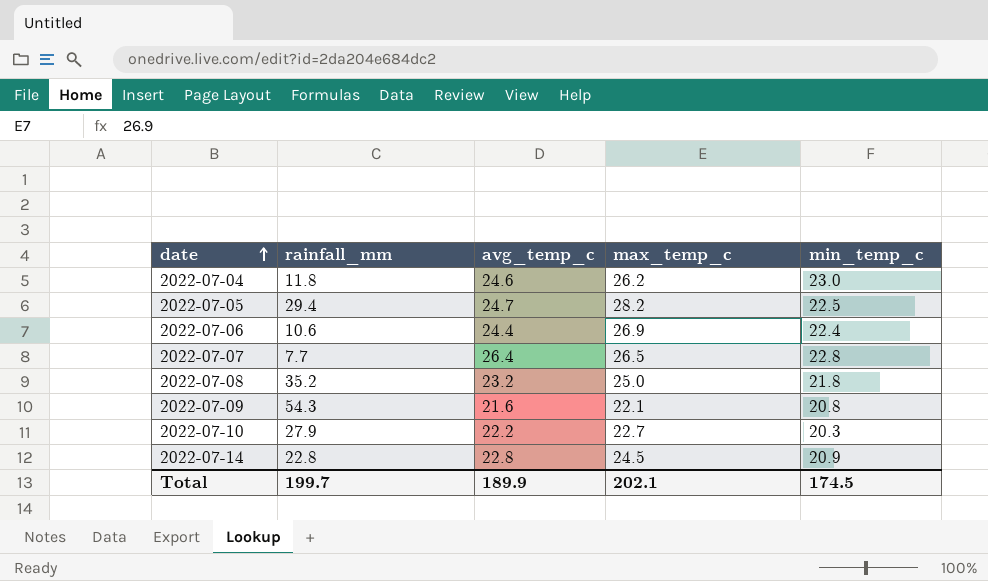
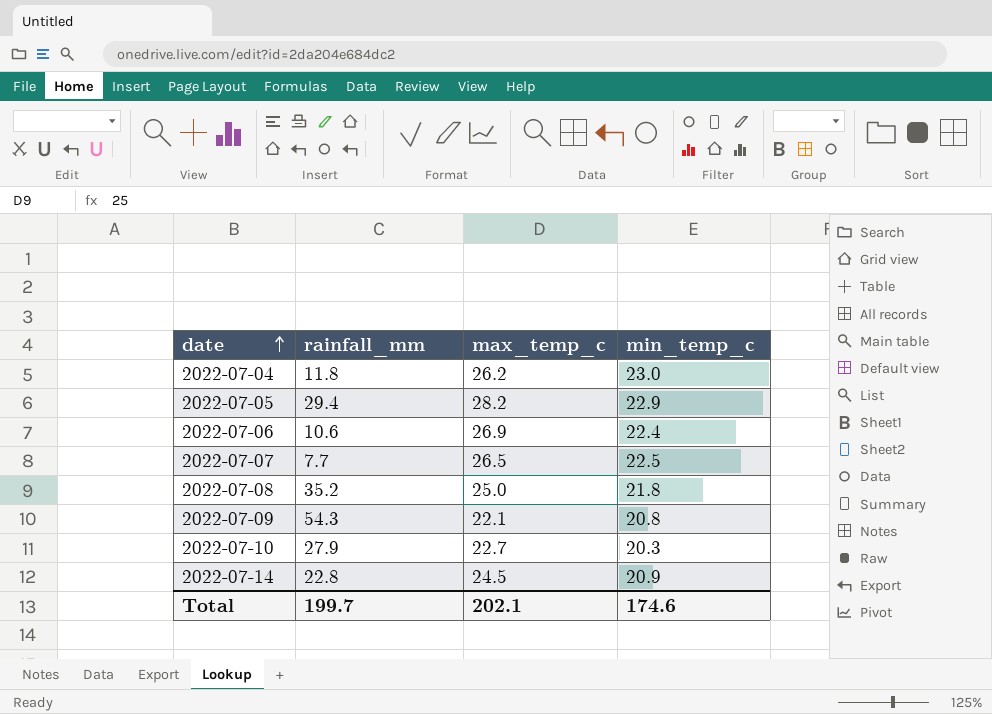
column avg_temp_c | position: 3 -> none
2022-07-05 | min_temp_c: 22.5 -> 22.9
2022-07-07 | min_temp_c: 22.8 -> 22.5
Total | min_temp_c: 174.5 -> 174.6

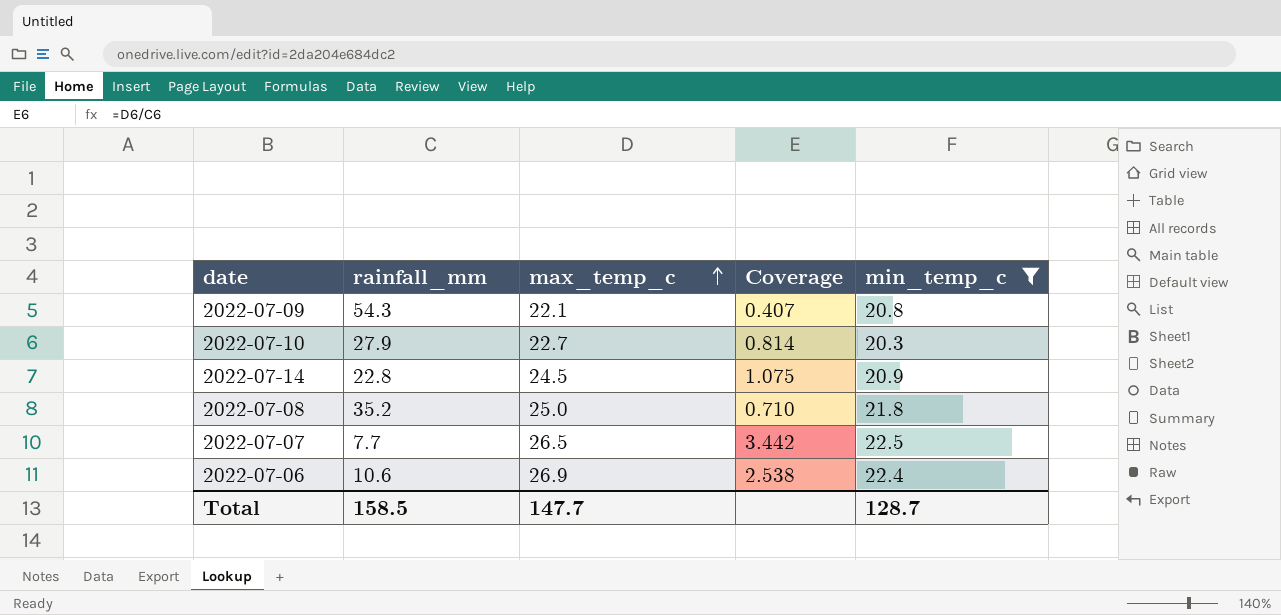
filter: none -> min_temp_c <= 22.5
row order: date ascending -> max_temp_c ascending
column Coverage | formula: none -> [max_temp_c] / [rainfall_mm]
Total | rainfall_mm: 199.7 -> 158.5
Total | max_temp_c: 202.1 -> 147.7
Total | min_temp_c: 174.6 -> 128.7

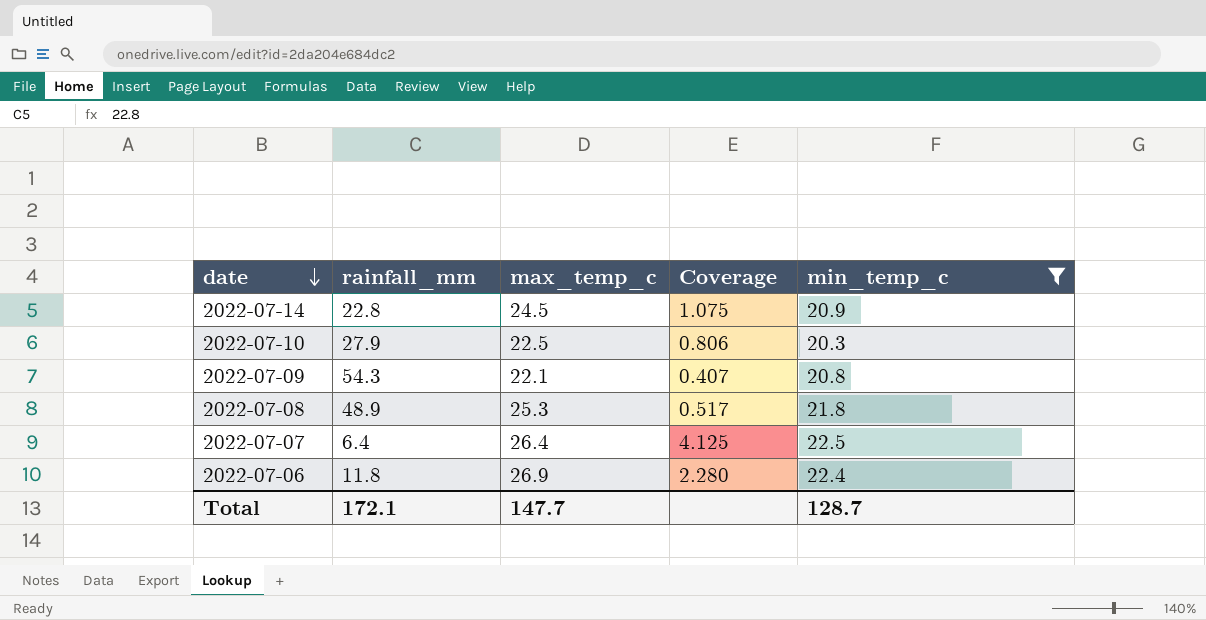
row order: max_temp_c ascending -> date descending
2022-07-10 | max_temp_c: 22.7 -> 22.5
2022-07-10 | Coverage: 0.814 -> 0.806
2022-07-08 | rainfall_mm: 35.2 -> 48.9
2022-07-08 | max_temp_c: 25.0 -> 25.3
2022-07-08 | Coverage: 0.710 -> 0.517
2022-07-07 | rainfall_mm: 7.7 -> 6.4
2022-07-07 | max_temp_c: 26.5 -> 26.4
2022-07-07 | Coverage: 3.442 -> 4.125
2022-07-06 | rainfall_mm: 10.6 -> 11.8
2022-07-06 | Coverage: 2.538 -> 2.280
Total | rainfall_mm: 158.5 -> 172.1

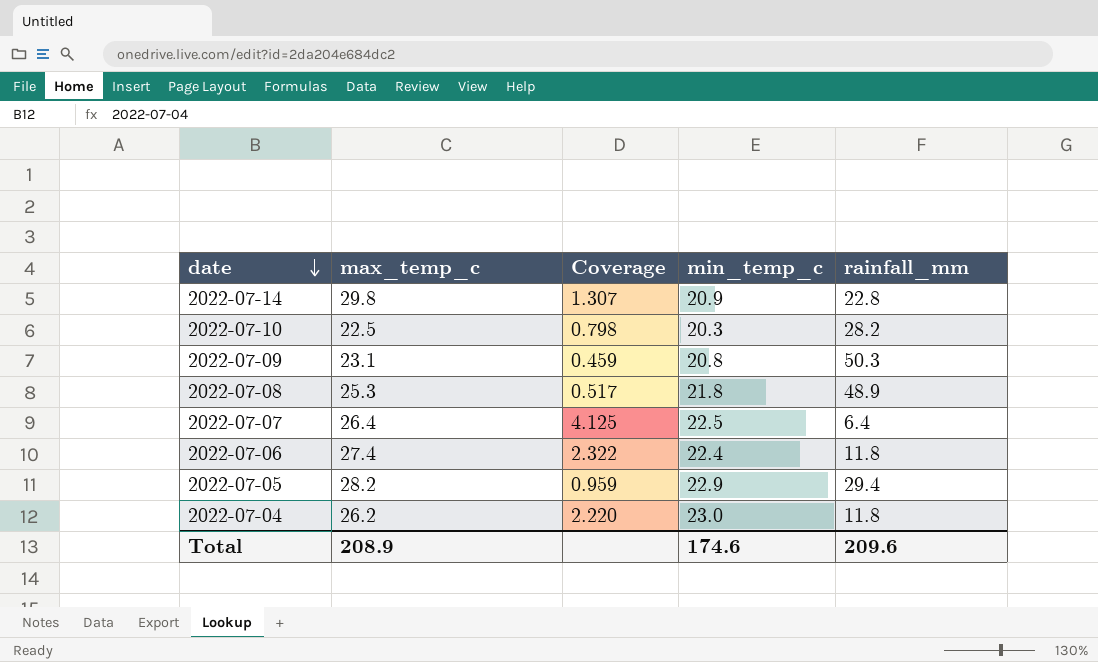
filter: min_temp_c <= 22.5 -> none
column rainfall_mm | position: 2 -> 5
2022-07-14 | max_temp_c: 24.5 -> 29.8
2022-07-14 | Coverage: 1.075 -> 1.307
2022-07-10 | Coverage: 0.806 -> 0.798
2022-07-10 | rainfall_mm: 27.9 -> 28.2
2022-07-09 | max_temp_c: 22.1 -> 23.1
2022-07-09 | Coverage: 0.407 -> 0.459
2022-07-09 | rainfall_mm: 54.3 -> 50.3
2022-07-06 | max_temp_c: 26.9 -> 27.4
2022-07-06 | Coverage: 2.280 -> 2.322
Total | max_temp_c: 147.7 -> 208.9
Total | min_temp_c: 128.7 -> 174.6
Total | rainfall_mm: 172.1 -> 209.6

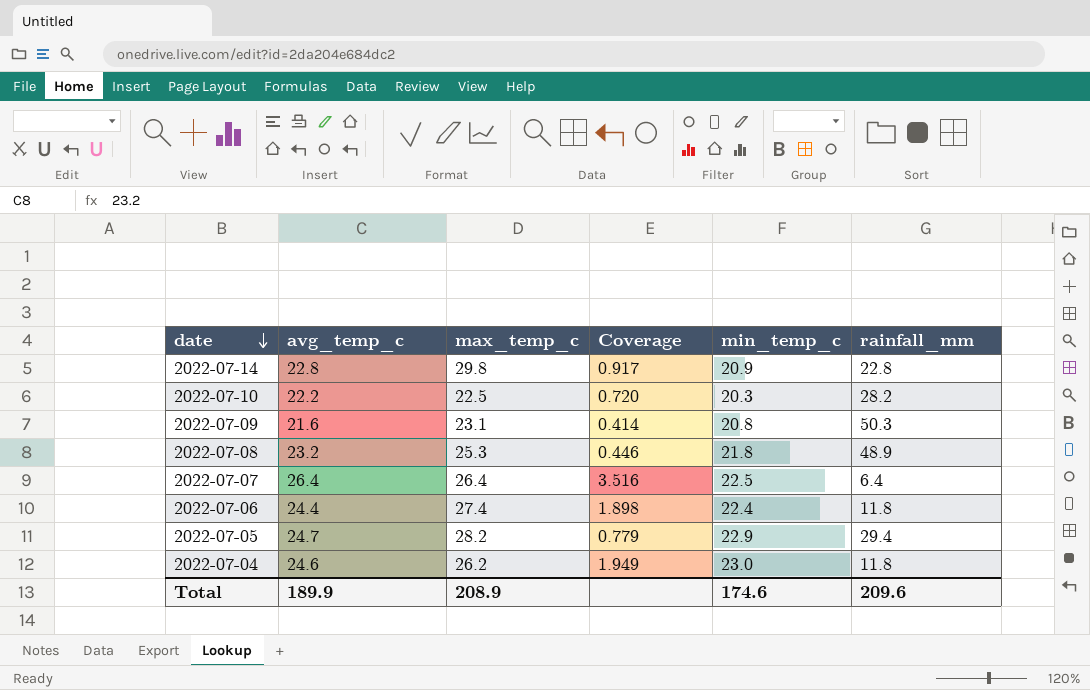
column avg_temp_c | position: none -> 2
column Coverage | formula: [max_temp_c] / [rainfall_mm] -> [min_temp_c] / [rainfall_mm]

